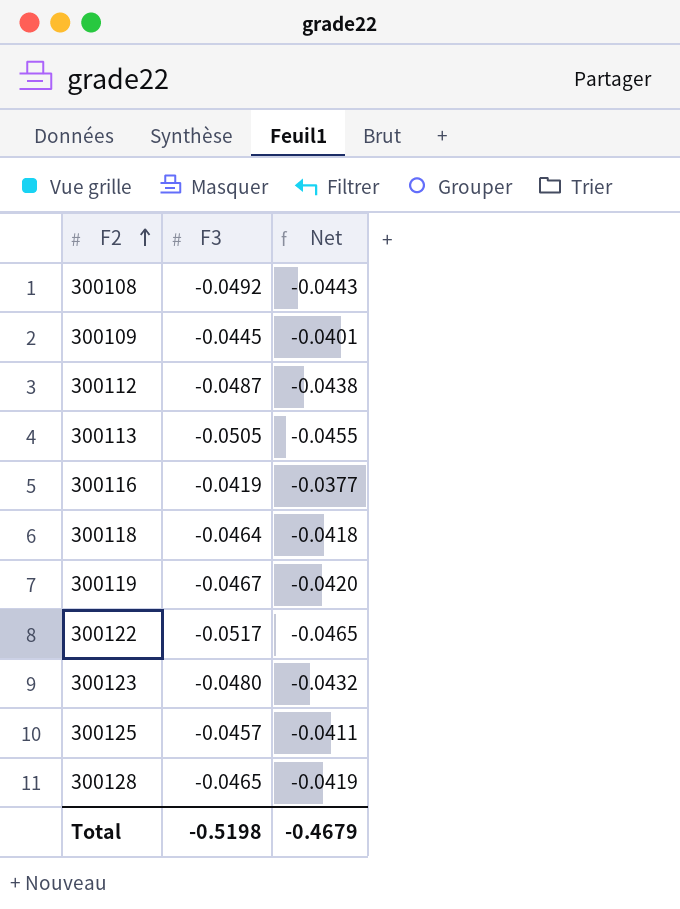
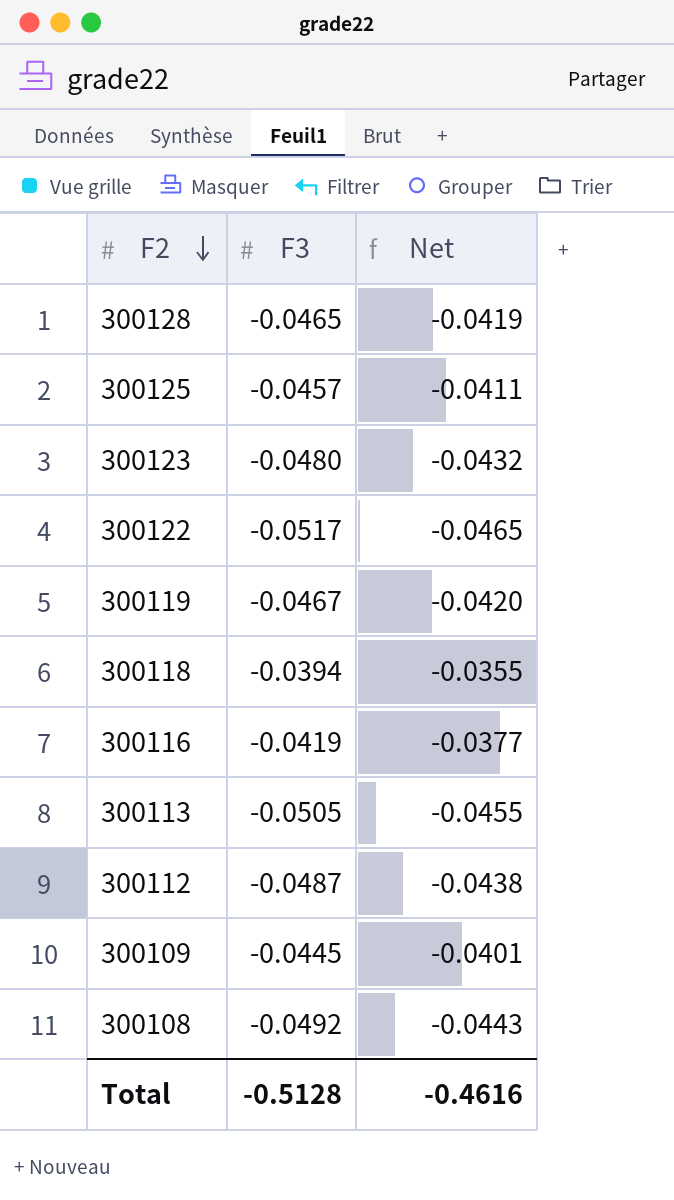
row order: F2 ascending -> F2 descending
300118 | F3: -0.0464 -> -0.0394
300118 | Net: -0.0418 -> -0.0355
Total | F3: -0.5198 -> -0.5128
Total | Net: -0.4679 -> -0.4616

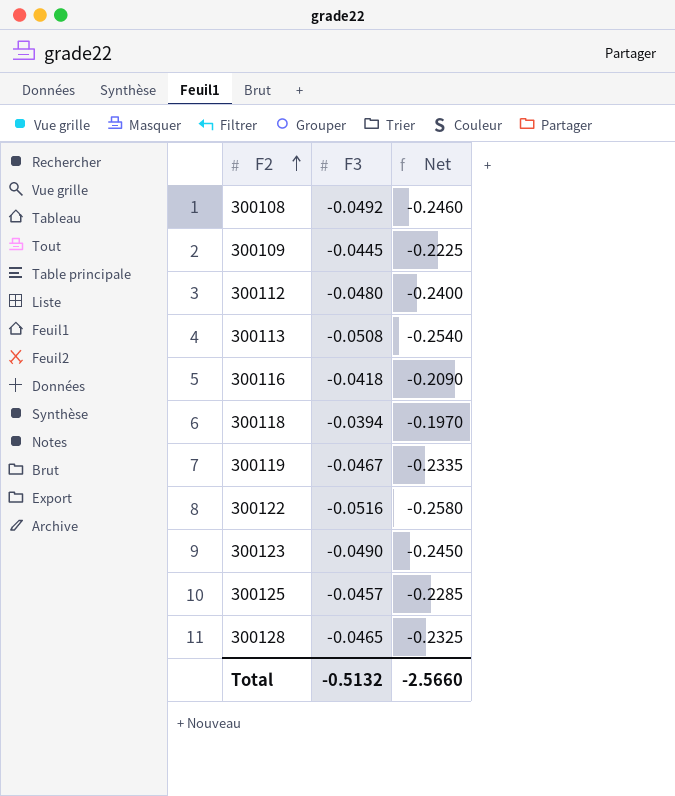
row order: F2 descending -> F2 ascending
column Net | formula: [F3] * 0.9 -> [F3] * 5
300112 | F3: -0.0487 -> -0.0480
300113 | F3: -0.0505 -> -0.0508
300116 | F3: -0.0419 -> -0.0418
300122 | F3: -0.0517 -> -0.0516
300123 | F3: -0.0480 -> -0.0490
Total | F3: -0.5128 -> -0.5132
Total | Net: -0.4616 -> -2.5660

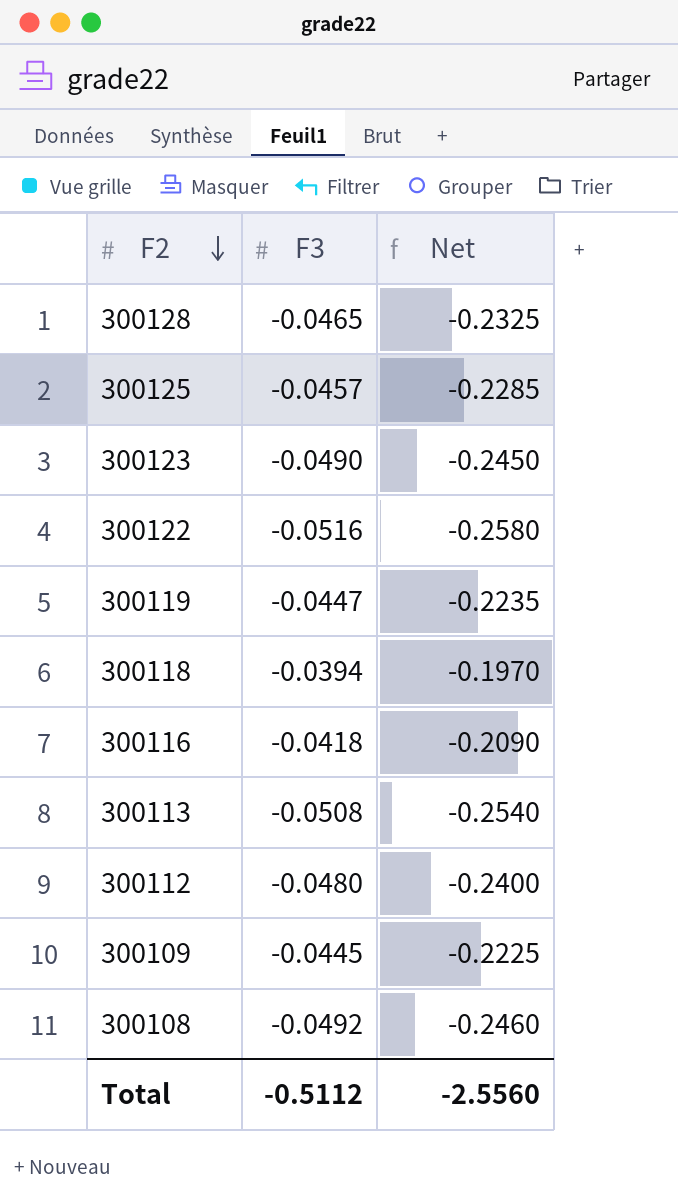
row order: F2 ascending -> F2 descending
300119 | F3: -0.0467 -> -0.0447
300119 | Net: -0.2335 -> -0.2235
Total | F3: -0.5132 -> -0.5112
Total | Net: -2.5660 -> -2.5560

